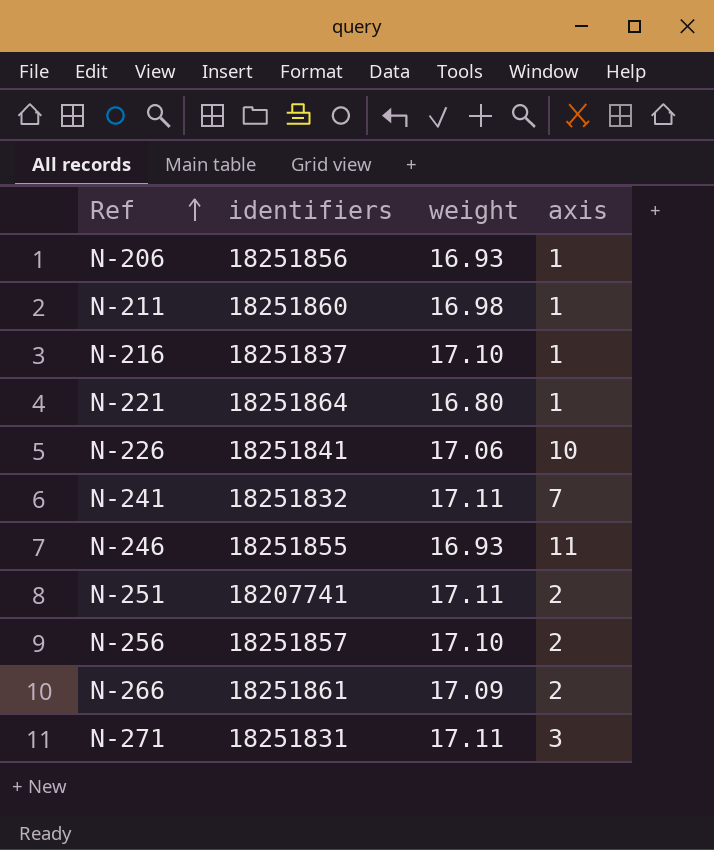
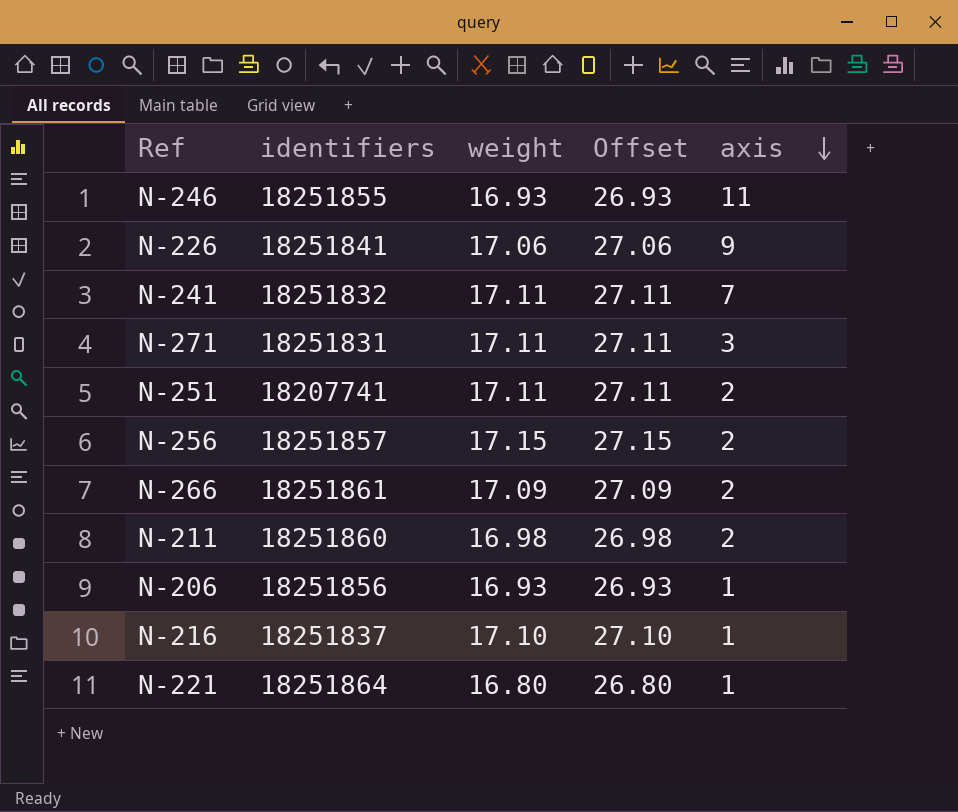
row order: Ref ascending -> axis descending
column Offset | formula: none -> [weight] + 10
N-226 | axis: 10 -> 9
N-256 | weight: 17.10 -> 17.15
N-211 | axis: 1 -> 2

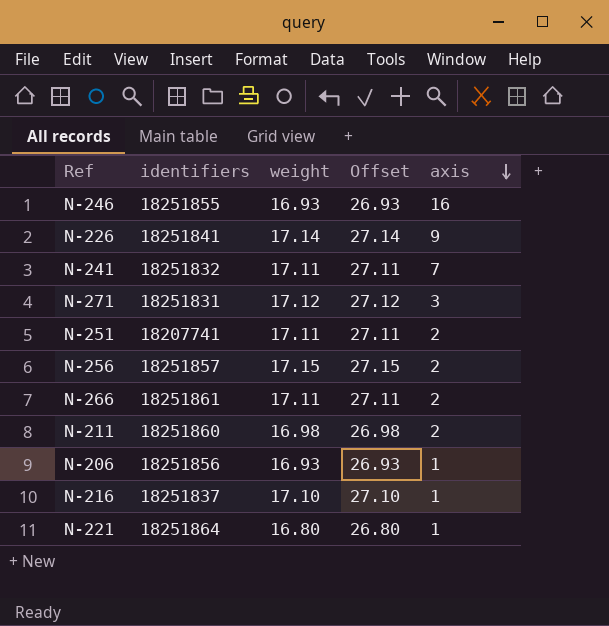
N-246 | axis: 11 -> 16
N-226 | weight: 17.06 -> 17.14
N-226 | Offset: 27.06 -> 27.14
N-271 | weight: 17.11 -> 17.12
N-271 | Offset: 27.11 -> 27.12
N-266 | weight: 17.09 -> 17.11
N-266 | Offset: 27.09 -> 27.11

